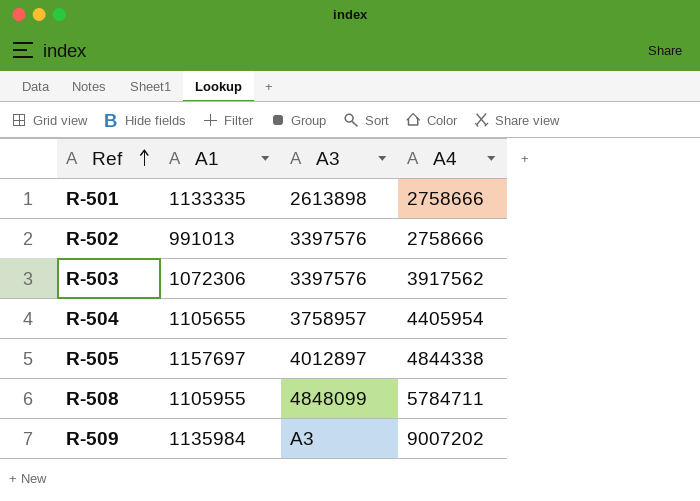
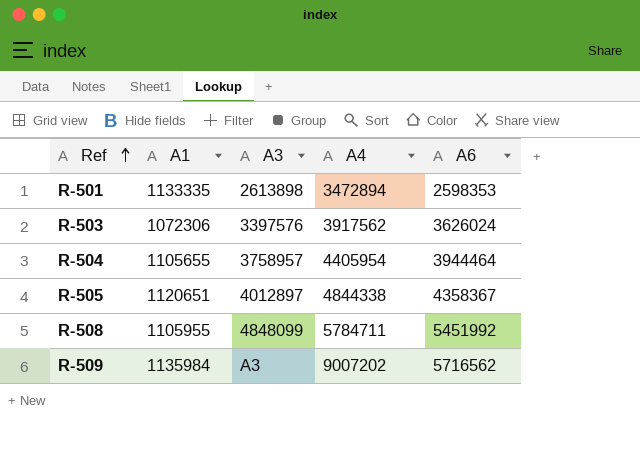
column A6 | position: none -> 5
row R-502: 991013 | 3397576 | 2758666 -> none
R-501 | A4: 2758666 -> 3472894
R-505 | A1: 1157697 -> 1120651

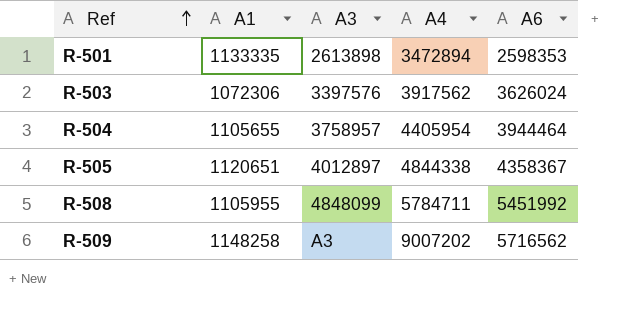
R-509 | A1: 1135984 -> 1148258

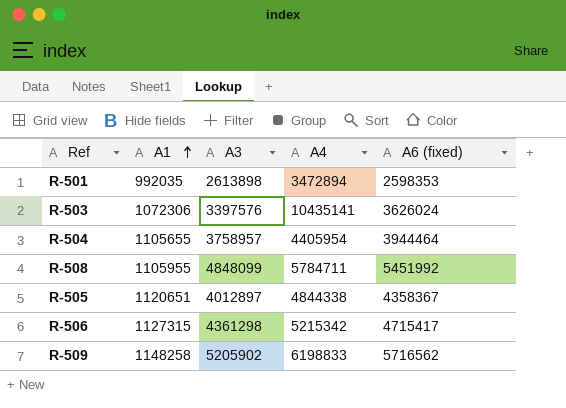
row order: Ref ascending -> A1 ascending
column name: A6 -> A6 (fixed)
R-501 | A1: 1133335 -> 992035
R-503 | A4: 3917562 -> 10435141
row R-506: none -> 1127315 | 4361298 | 5215342 | 4715417
R-509 | A3: A3 -> 5205902
R-509 | A4: 9007202 -> 6198833

